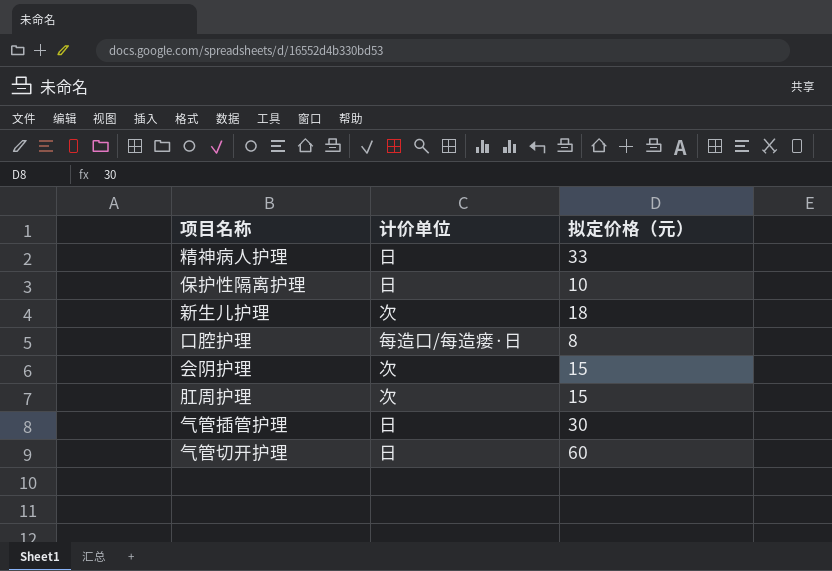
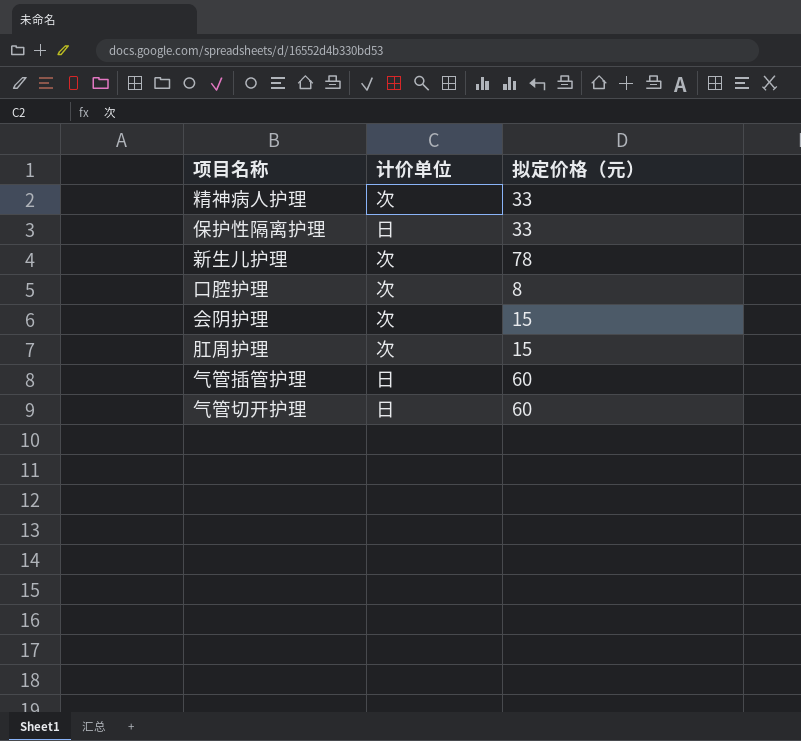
精神病人护理 | 计价单位: 日 -> 次
保护性隔离护理 | 拟定价格（元）: 10 -> 33
新生儿护理 | 拟定价格（元）: 18 -> 78
口腔护理 | 计价单位: 每造口/每造瘘·日 -> 次
气管插管护理 | 拟定价格（元）: 30 -> 60

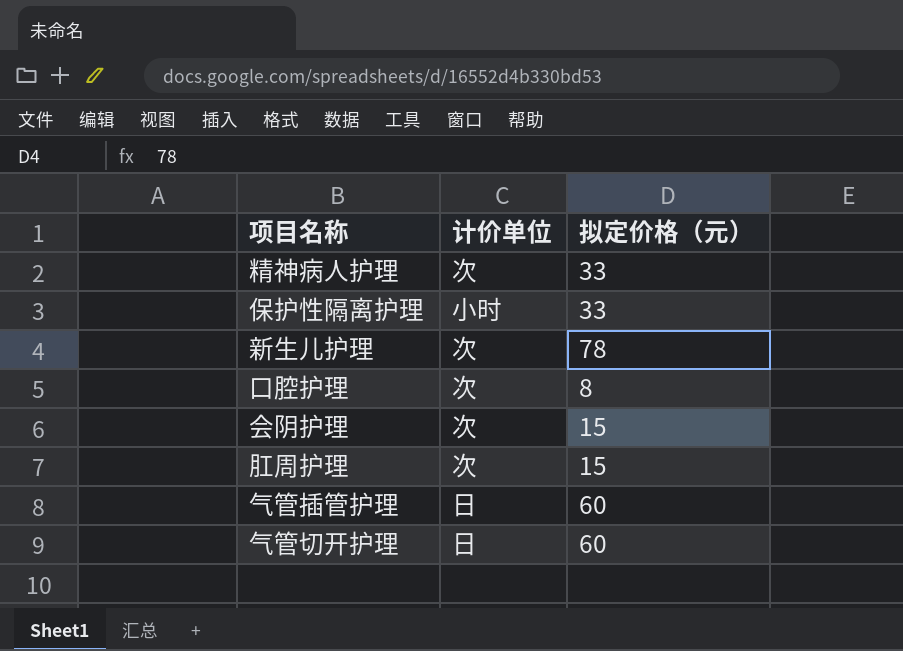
保护性隔离护理 | 计价单位: 日 -> 小时

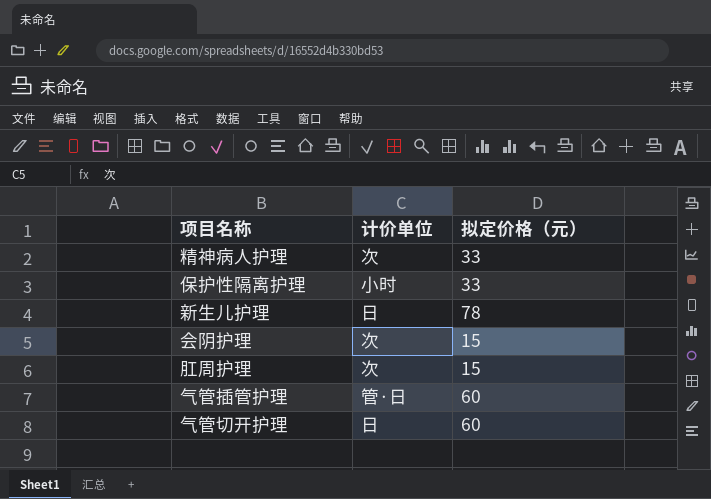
row 口腔护理: 次 | 8 -> none
新生儿护理 | 计价单位: 次 -> 日
气管插管护理 | 计价单位: 日 -> 管·日

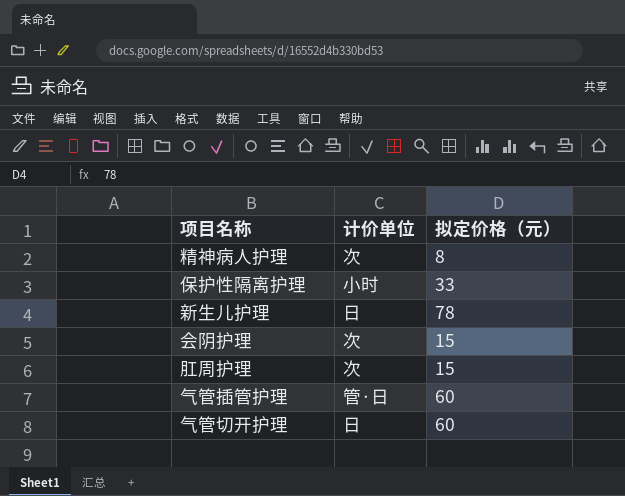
精神病人护理 | 拟定价格（元）: 33 -> 8

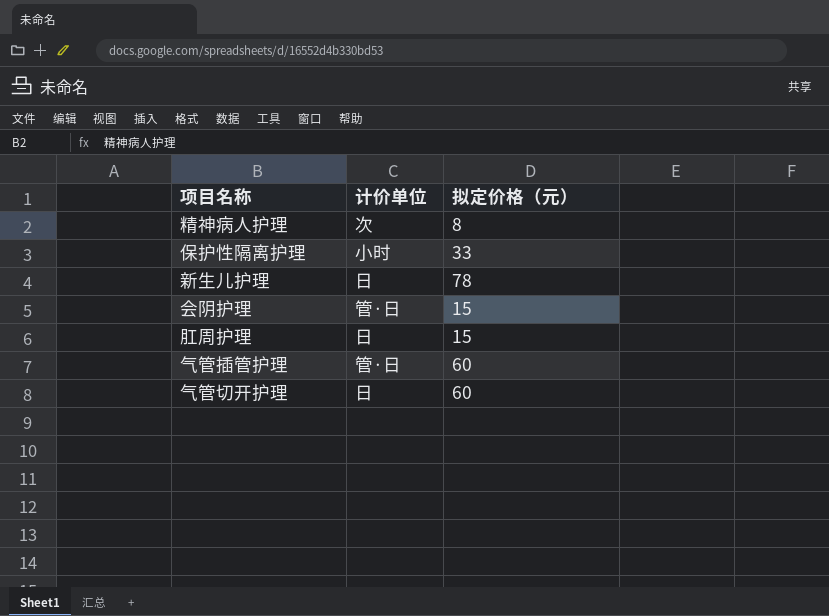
会阴护理 | 计价单位: 次 -> 管·日
肛周护理 | 计价单位: 次 -> 日

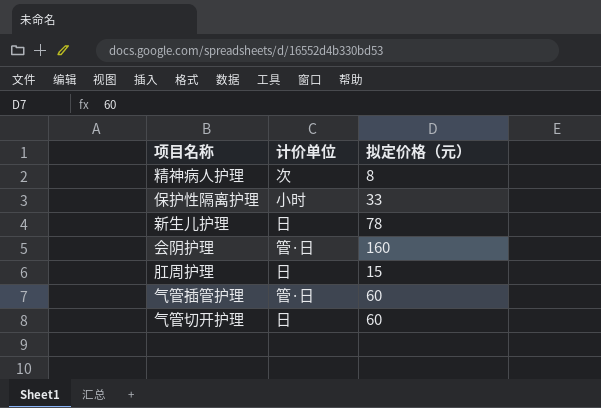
会阴护理 | 拟定价格（元）: 15 -> 160

